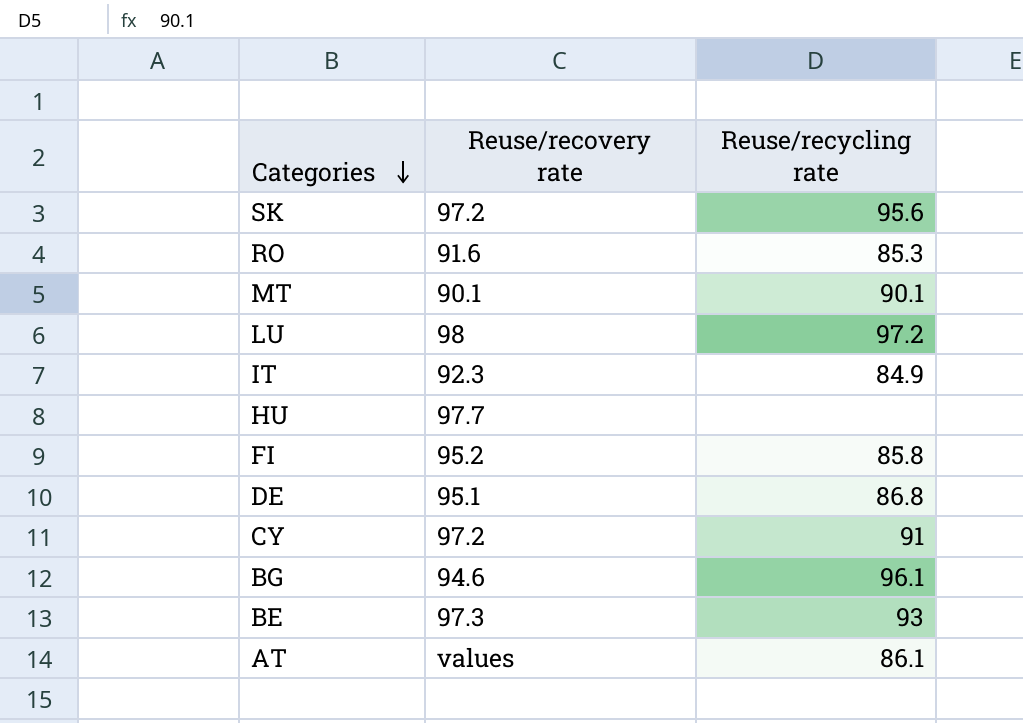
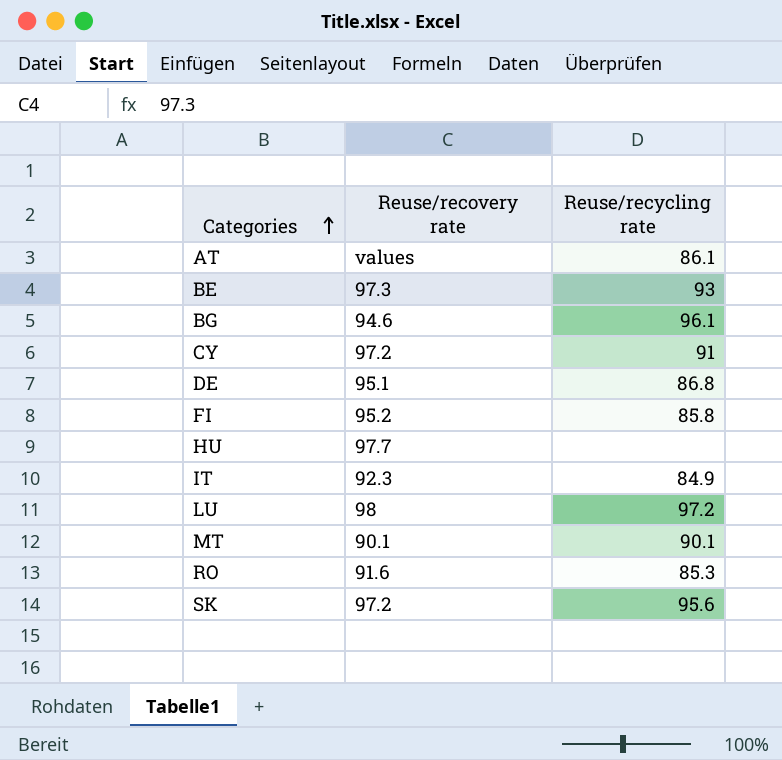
row order: Categories descending -> Categories ascending

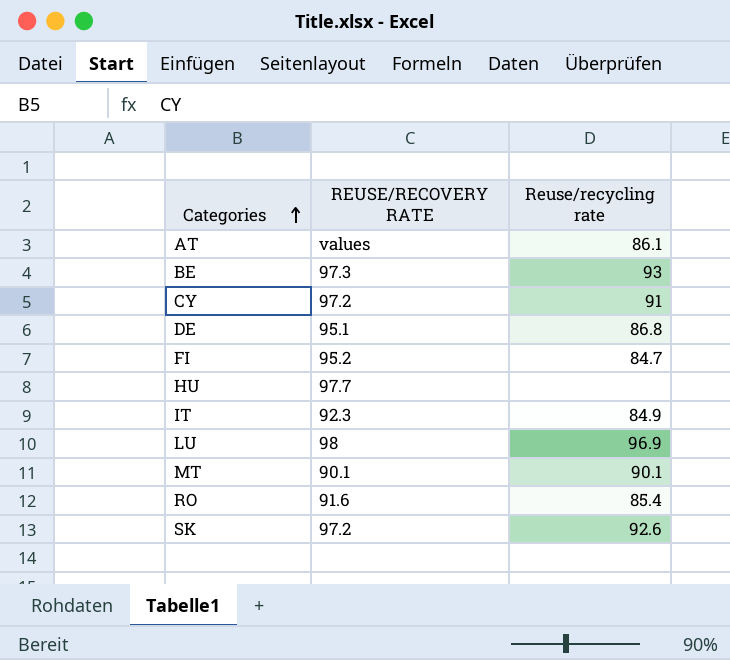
column name: Reuse/recovery rate -> REUSE/RECOVERY RATE
row BG: 94.6 | 96.1 -> none
FI | Reuse/recycling rate: 85.8 -> 84.7
LU | Reuse/recycling rate: 97.2 -> 96.9
RO | Reuse/recycling rate: 85.3 -> 85.4
SK | Reuse/recycling rate: 95.6 -> 92.6

